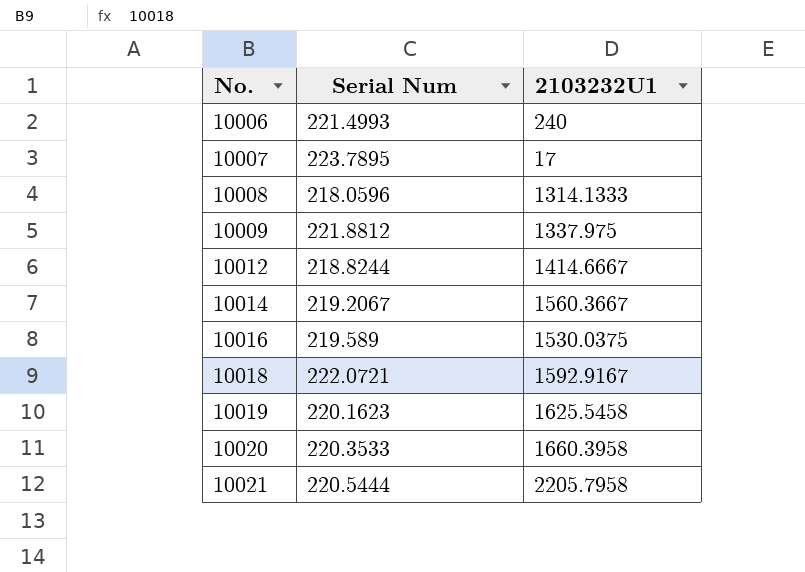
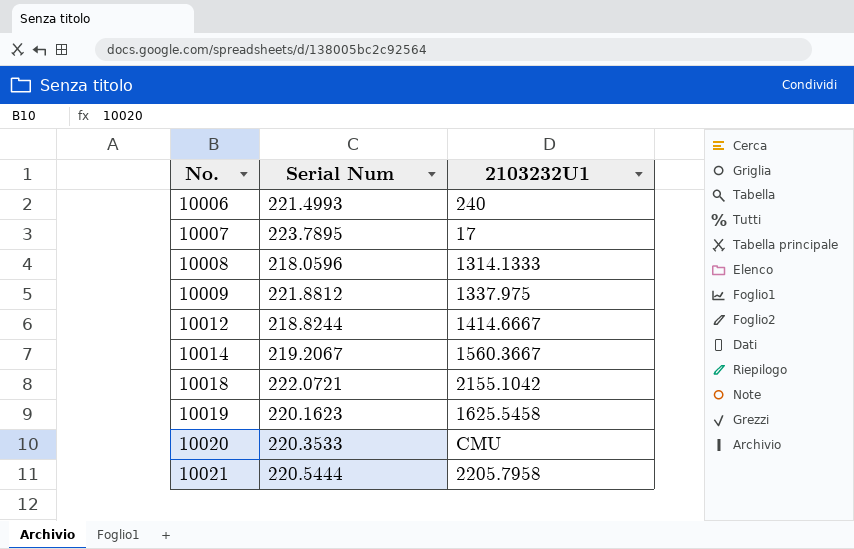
row 10016: 219.589 | 1530.0375 -> none
10018 | 2103232U1: 1592.9167 -> 2155.1042
10020 | 2103232U1: 1660.3958 -> CMU

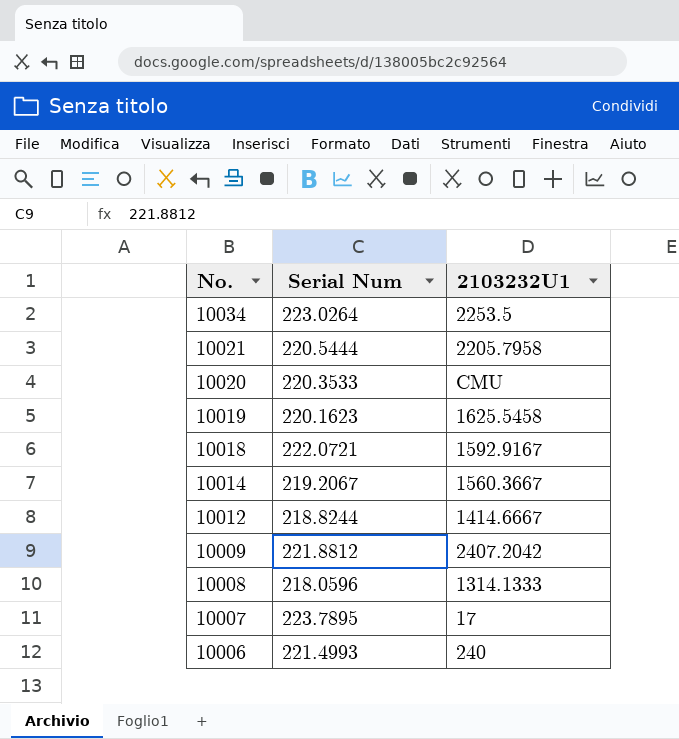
row order: No. ascending -> No. descending
row 10034: none -> 223.0264 | 2253.5
10018 | 2103232U1: 2155.1042 -> 1592.9167
10009 | 2103232U1: 1337.975 -> 2407.2042

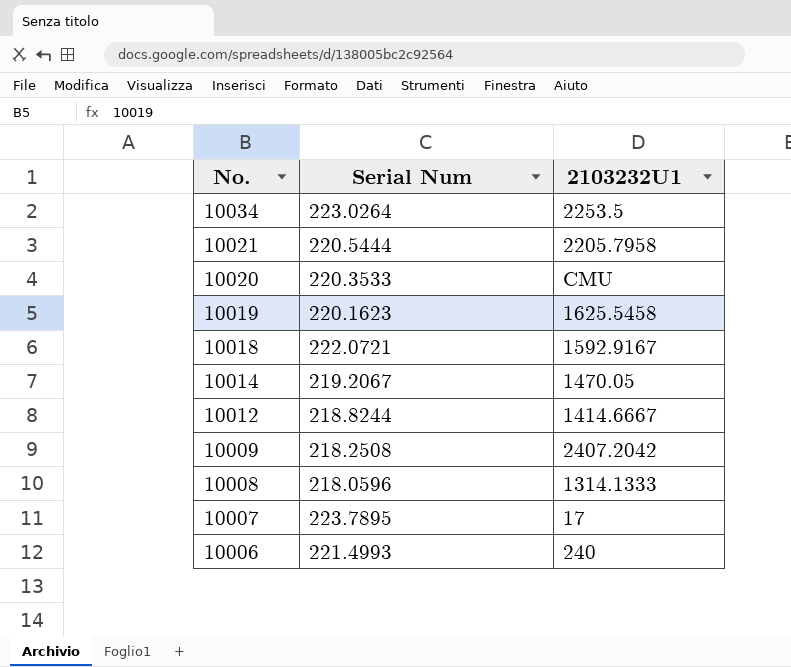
10014 | 2103232U1: 1560.3667 -> 1470.05
10009 | Serial Num: 221.8812 -> 218.2508

